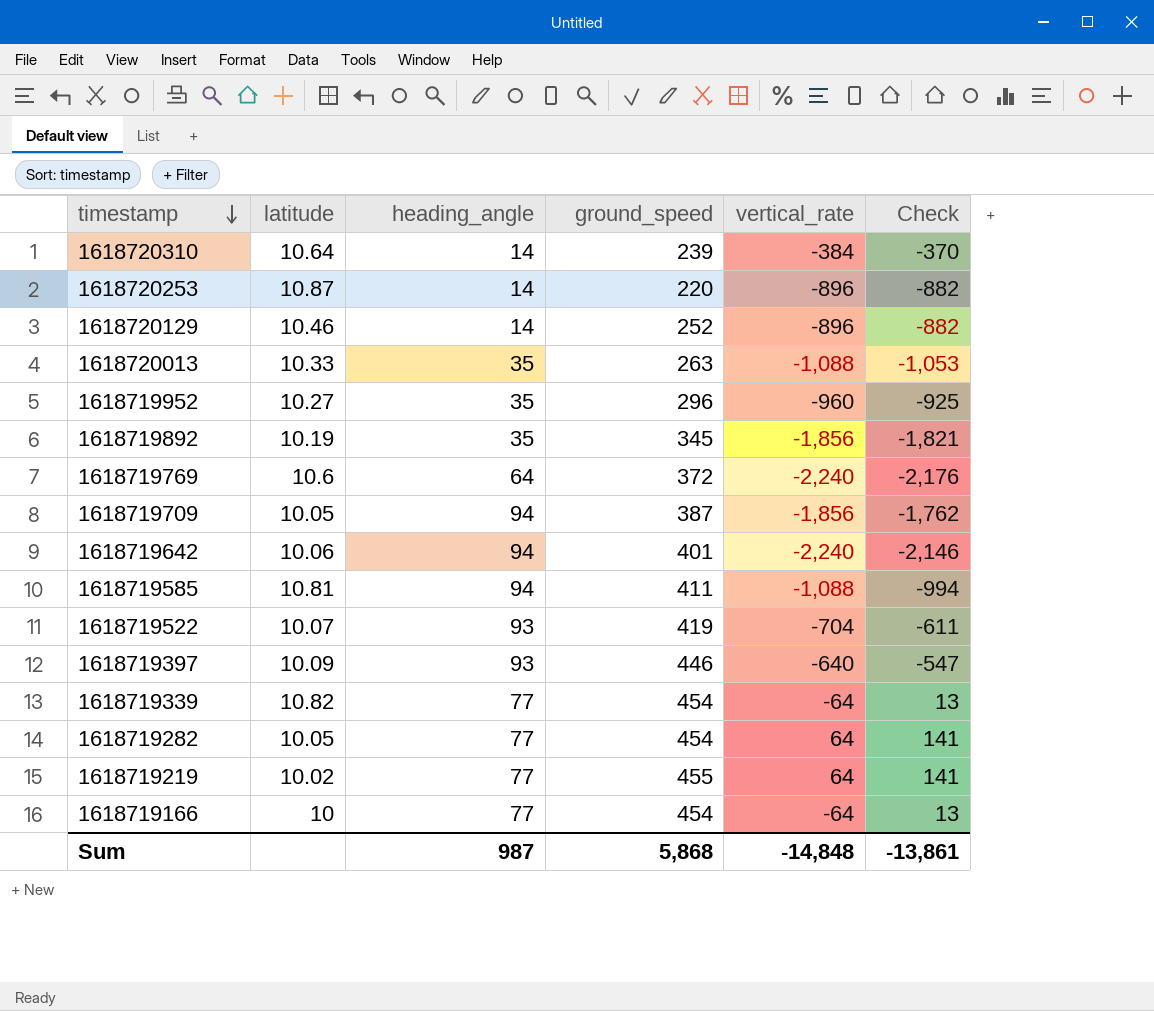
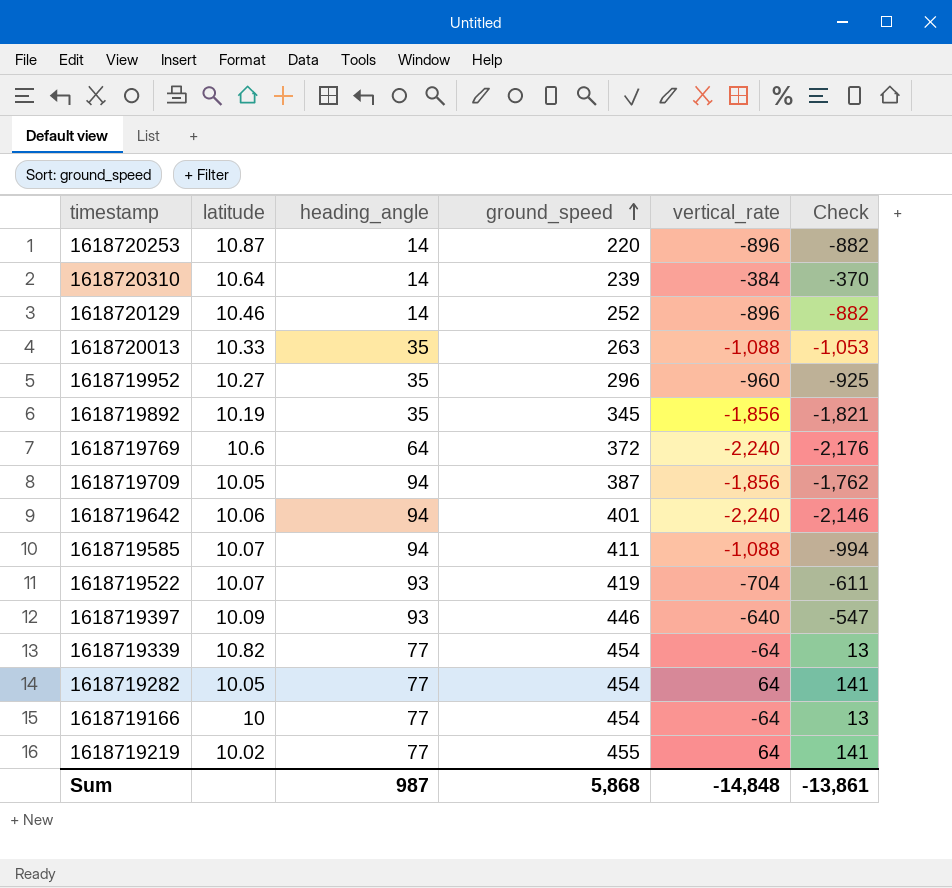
row order: timestamp descending -> ground_speed ascending
1618719585 | latitude: 10.81 -> 10.07

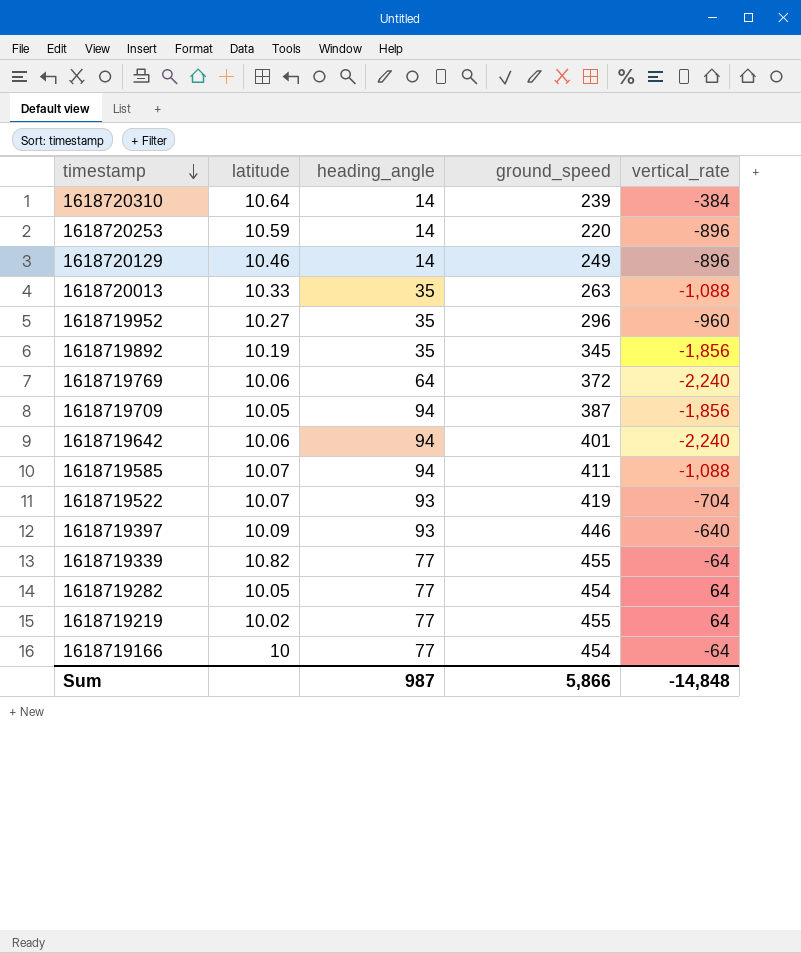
row order: ground_speed ascending -> timestamp descending
column Check | formula: [heading_angle] + [vertical_rate] -> none
1618720253 | latitude: 10.87 -> 10.59
1618720129 | ground_speed: 252 -> 249
1618719769 | latitude: 10.6 -> 10.06
1618719339 | ground_speed: 454 -> 455
Sum | ground_speed: 5,868 -> 5,866

